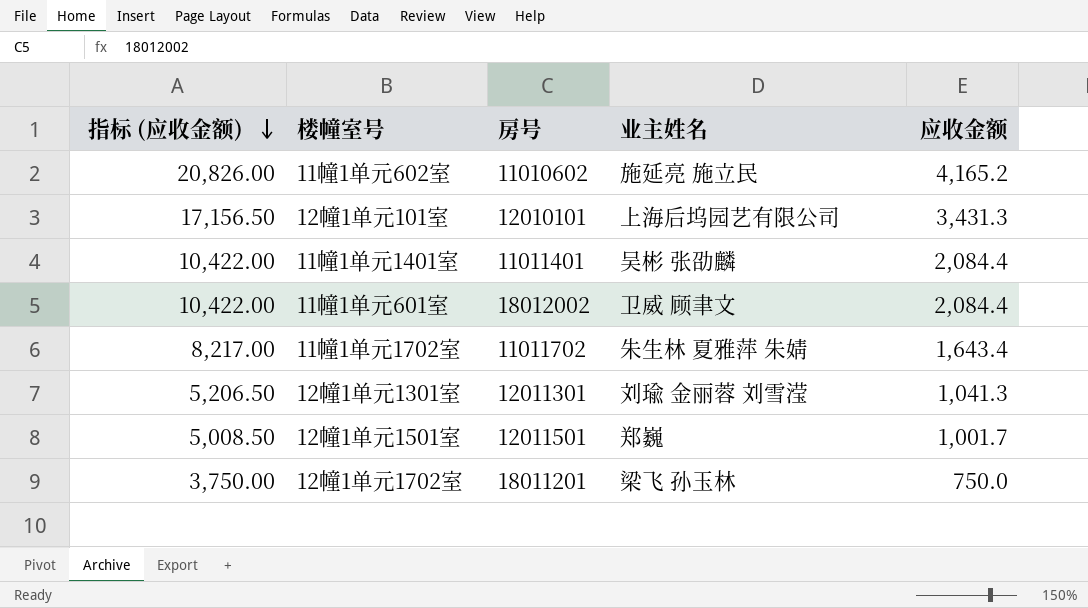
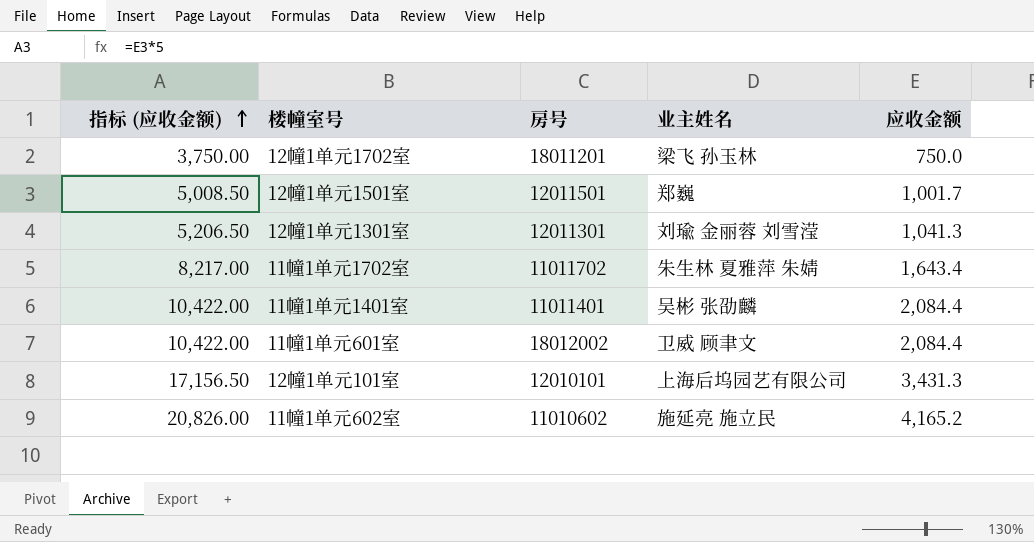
row order: 指标 (应收金额) descending -> 指标 (应收金额) ascending

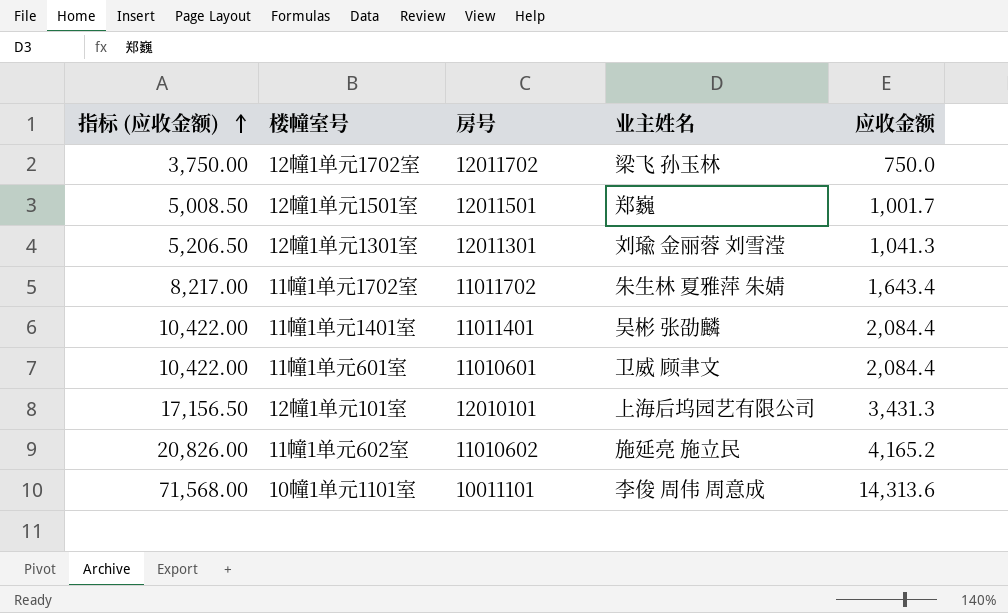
12幢1单元1702室 | 房号: 18011201 -> 12011702
11幢1单元601室 | 房号: 18012002 -> 11010601
row 10幢1单元1101室: none -> 71,568.00 | 10011101 | 李俊 周伟 周意成 | 14,313.6

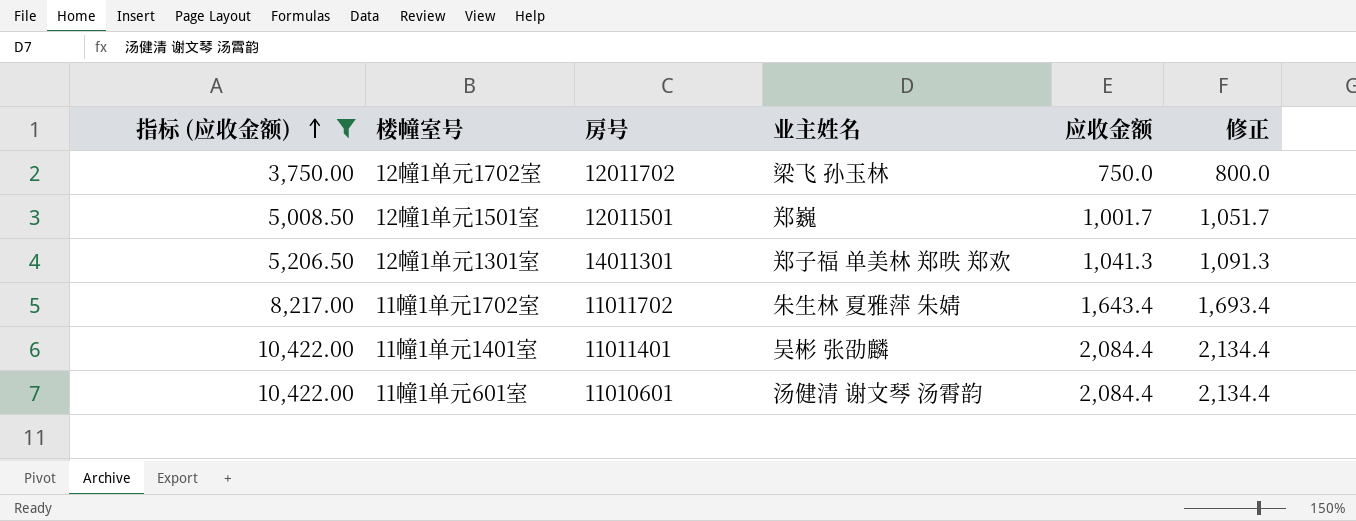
filter: none -> 指标 (应收金额) <= 10,422.00
column 修正 | formula: none -> [应收金额] + 50
12幢1单元1301室 | 房号: 12011301 -> 14011301
12幢1单元1301室 | 业主姓名: 刘瑜 金丽蓉 刘雪滢 -> 郑子福 单美林 郑昳 郑欢
11幢1单元601室 | 业主姓名: 卫威 顾聿文 -> 汤健清 谢文琴 汤霄韵

